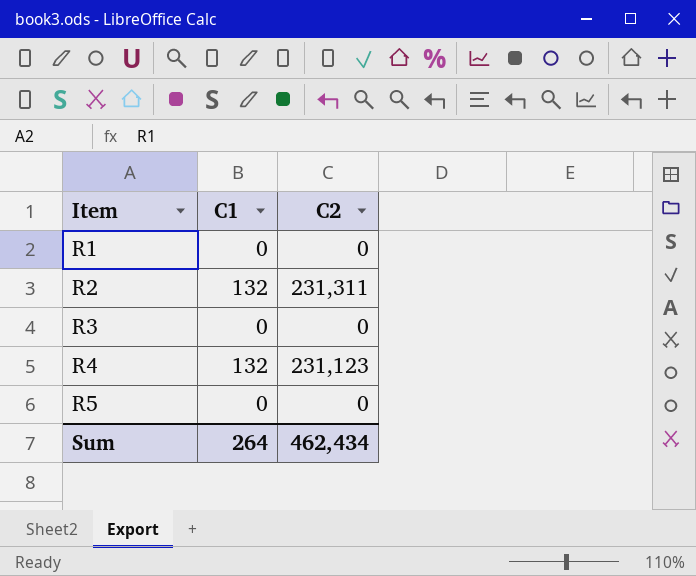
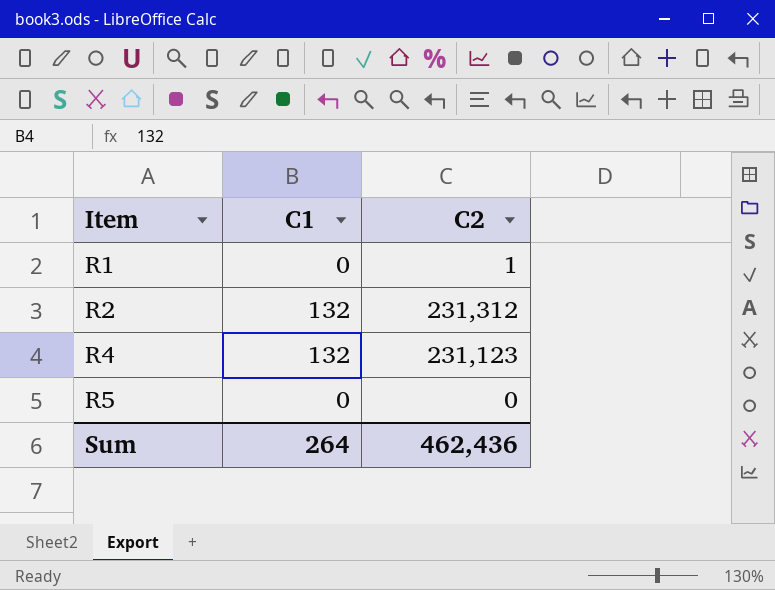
row R3: 0 | 0 -> none
R1 | C2: 0 -> 1
R2 | C2: 231,311 -> 231,312
Sum | C2: 462,434 -> 462,436

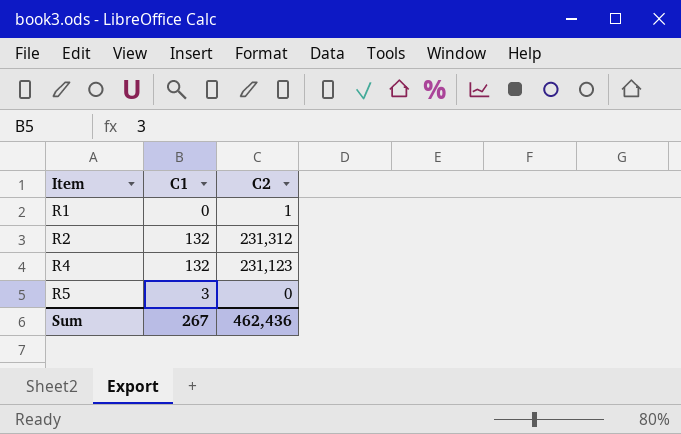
R5 | C1: 0 -> 3
Sum | C1: 264 -> 267

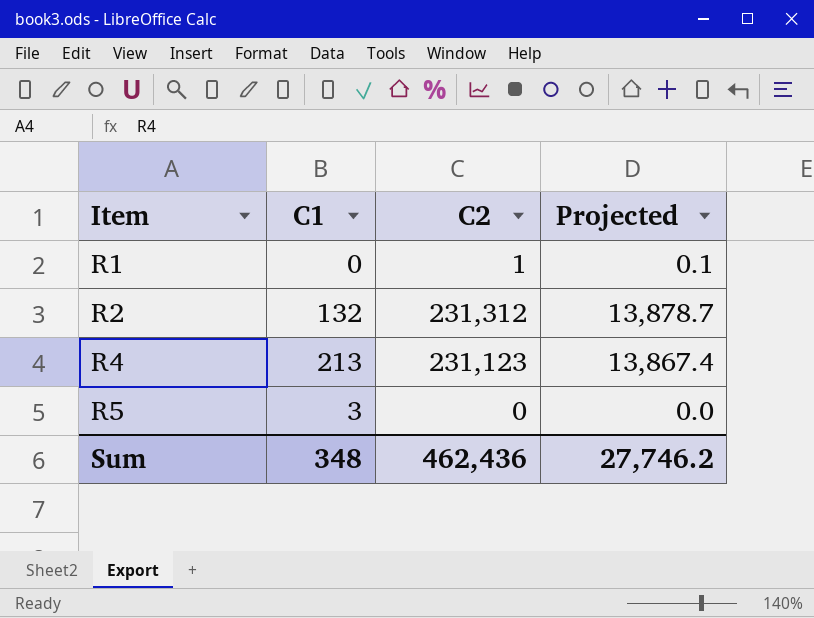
column Projected | formula: none -> [C2] * 0.06
R4 | C1: 132 -> 213
Sum | C1: 267 -> 348

